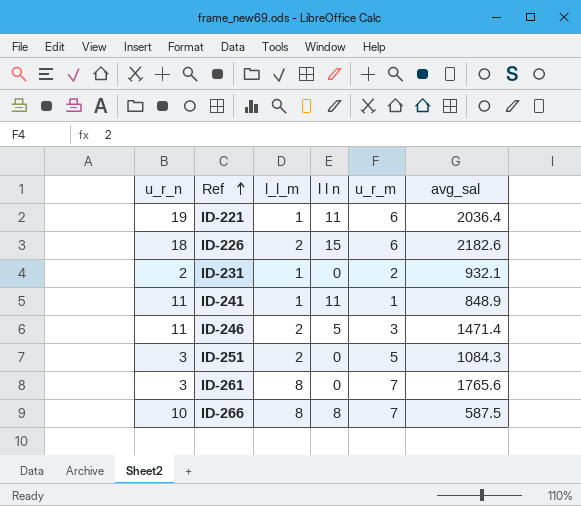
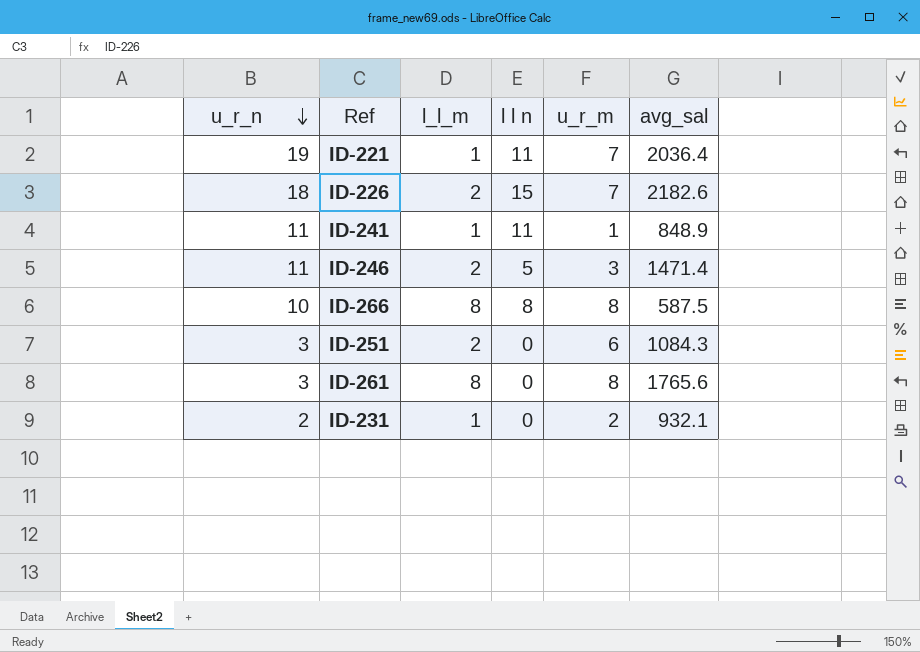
row order: Ref ascending -> u_r_n descending
ID-221 | u_r_m: 6 -> 7
ID-226 | u_r_m: 6 -> 7
ID-266 | u_r_m: 7 -> 8
ID-251 | u_r_m: 5 -> 6
ID-261 | u_r_m: 7 -> 8

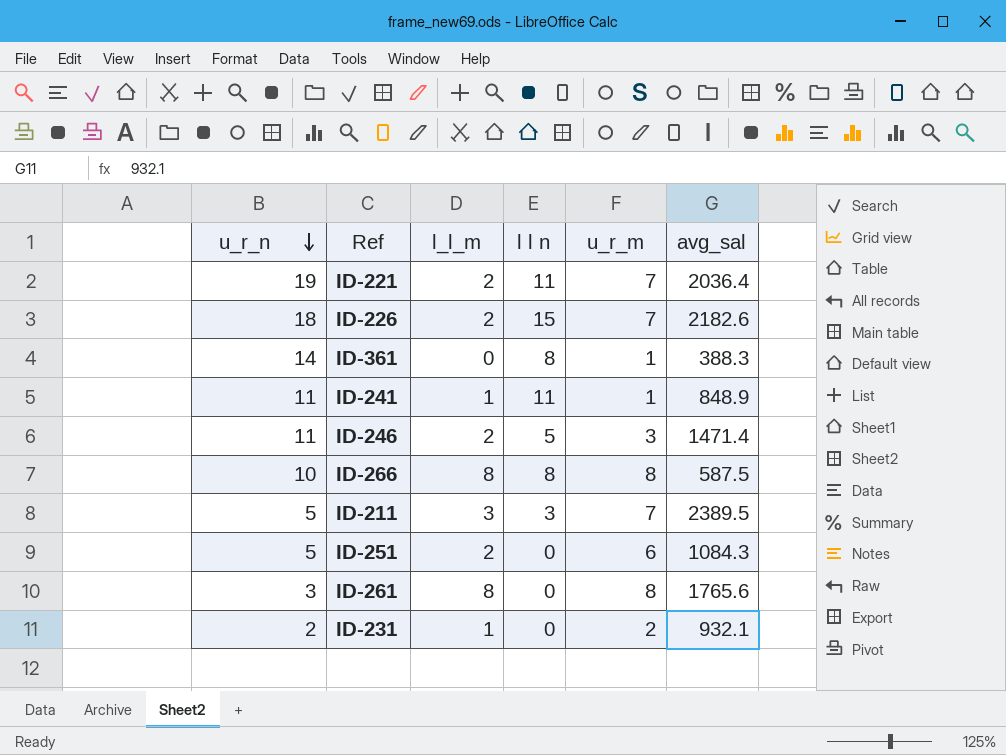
ID-221 | l_l_m: 1 -> 2
row ID-361: none -> 14 | 0 | 8 | 1 | 388.3
row ID-211: none -> 5 | 3 | 3 | 7 | 2389.5
ID-251 | u_r_n: 3 -> 5

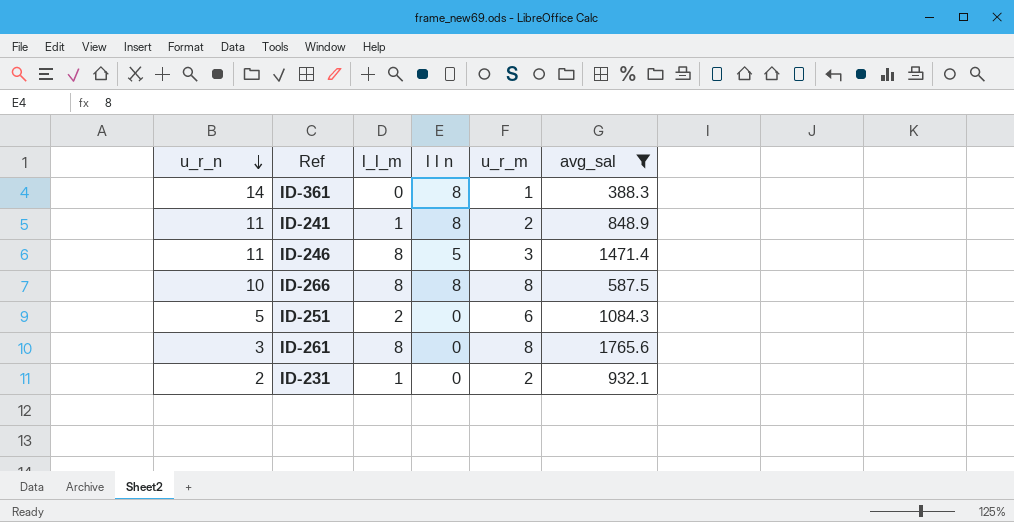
filter: none -> avg_sal <= 1765.6
ID-241 | l l n: 11 -> 8
ID-241 | u_r_m: 1 -> 2
ID-246 | l_l_m: 2 -> 8

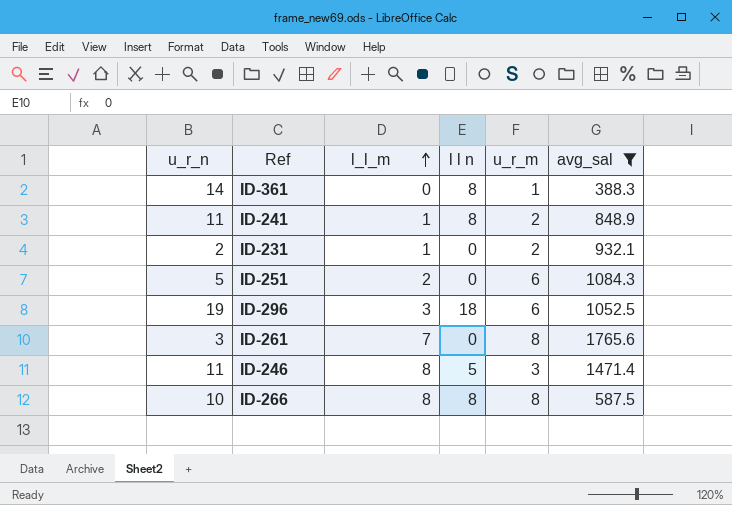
row order: u_r_n descending -> l_l_m ascending
row ID-296: none -> 19 | 3 | 18 | 6 | 1052.5
ID-261 | l_l_m: 8 -> 7

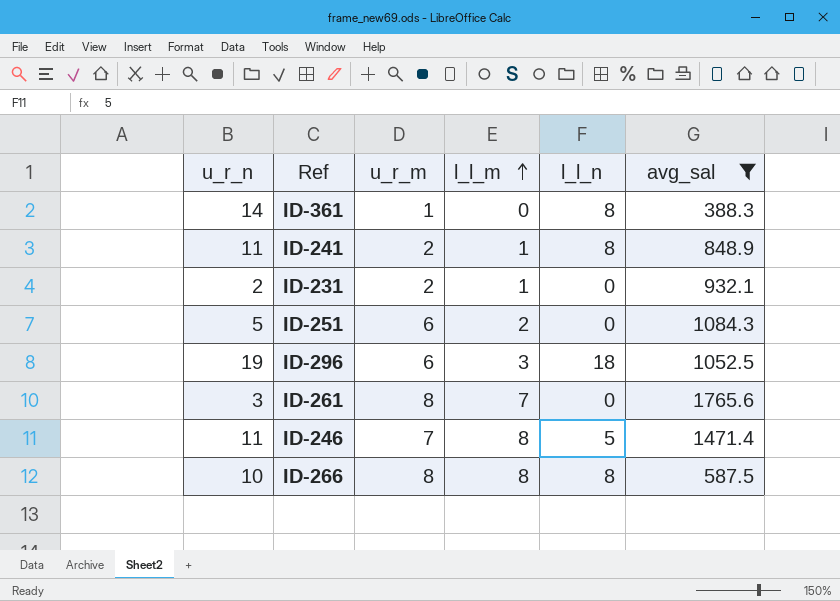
column u_r_m | position: 5 -> 3
column name: l l n -> l_l_n
ID-246 | u_r_m: 3 -> 7

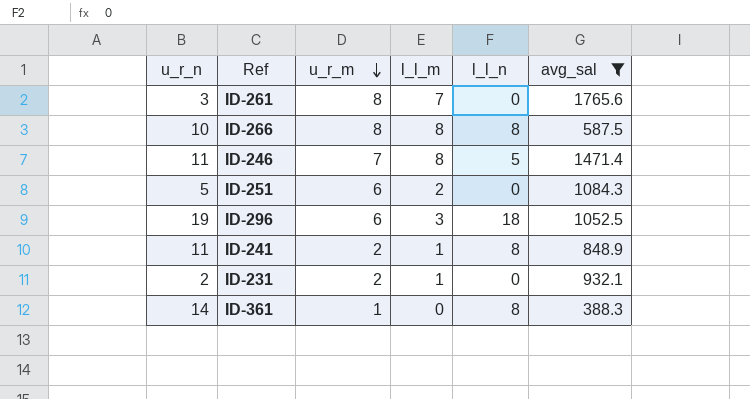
row order: l_l_m ascending -> u_r_m descending

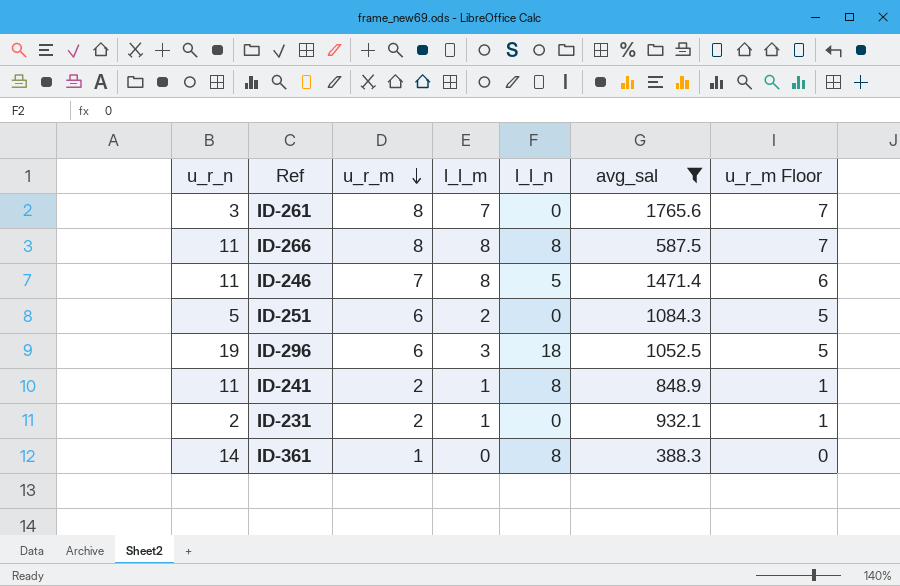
column u_r_m Floor | formula: none -> [u_r_m] - 1
ID-266 | u_r_n: 10 -> 11

